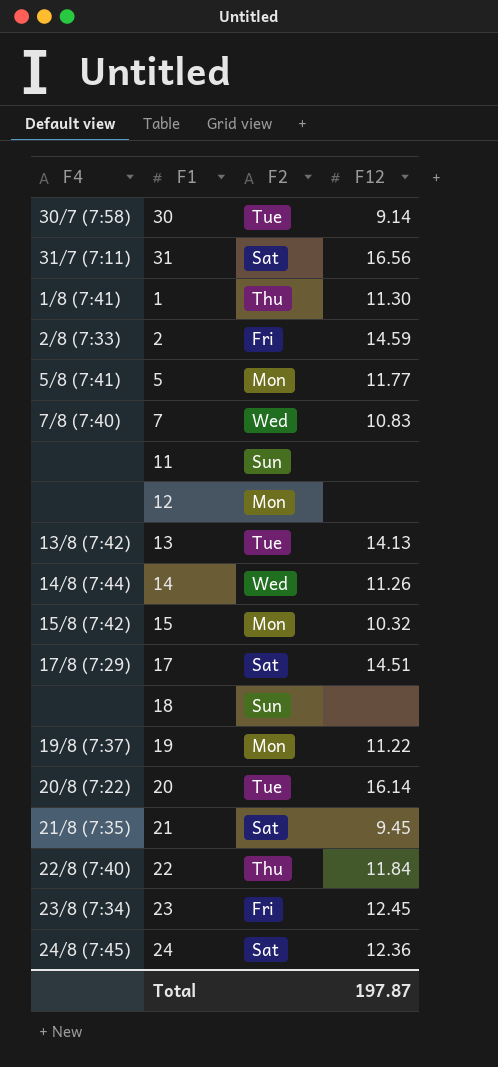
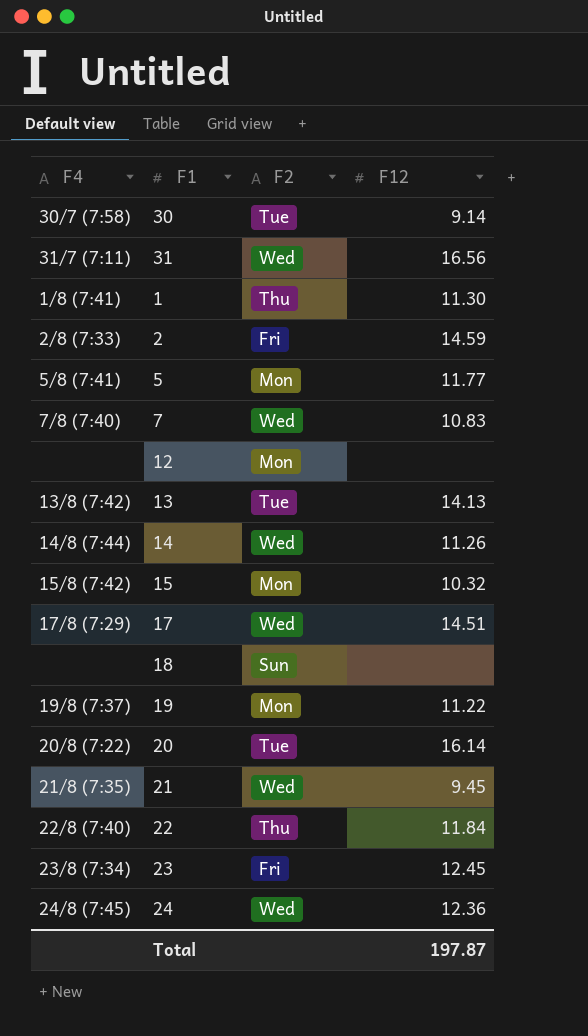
row 11: none | Sun | none -> none
31 | F2: Sat -> Wed
17 | F2: Sat -> Wed
21 | F2: Sat -> Wed
24 | F2: Sat -> Wed

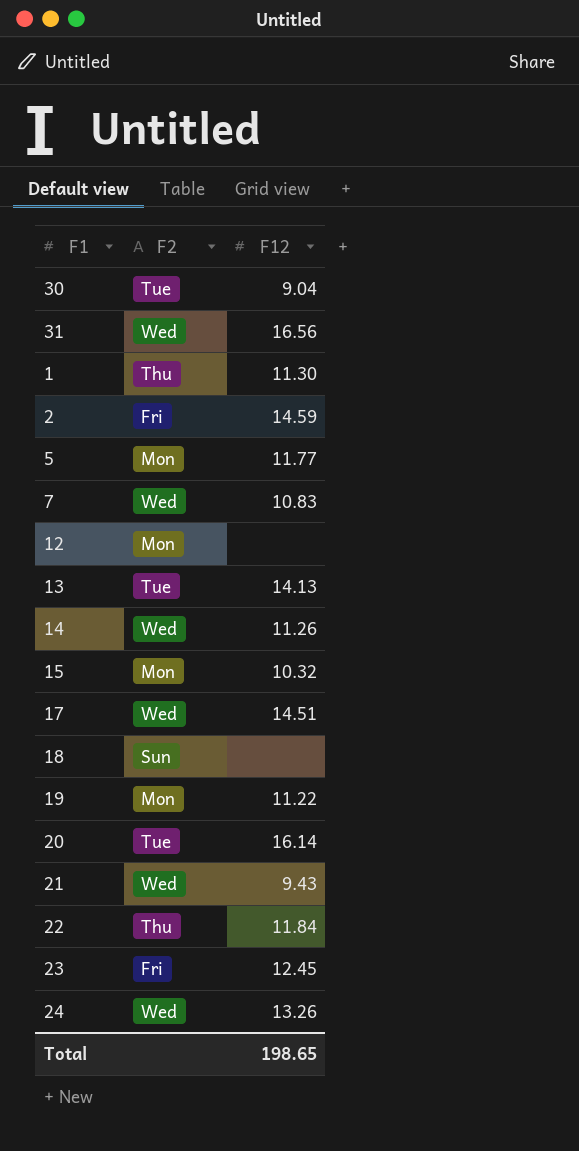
column F4 | position: 1 -> none
30 | F12: 9.14 -> 9.04
21 | F12: 9.45 -> 9.43
24 | F12: 12.36 -> 13.26
Total | F12: 197.87 -> 198.65

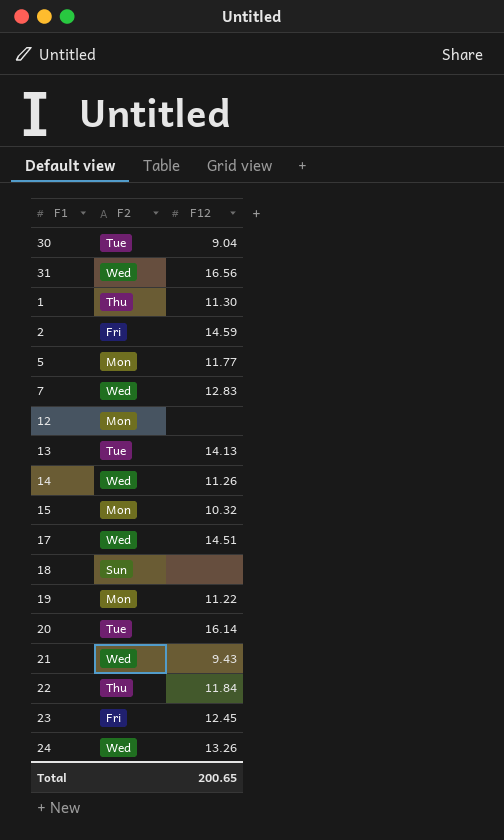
7 | F12: 10.83 -> 12.83
Total | F12: 198.65 -> 200.65

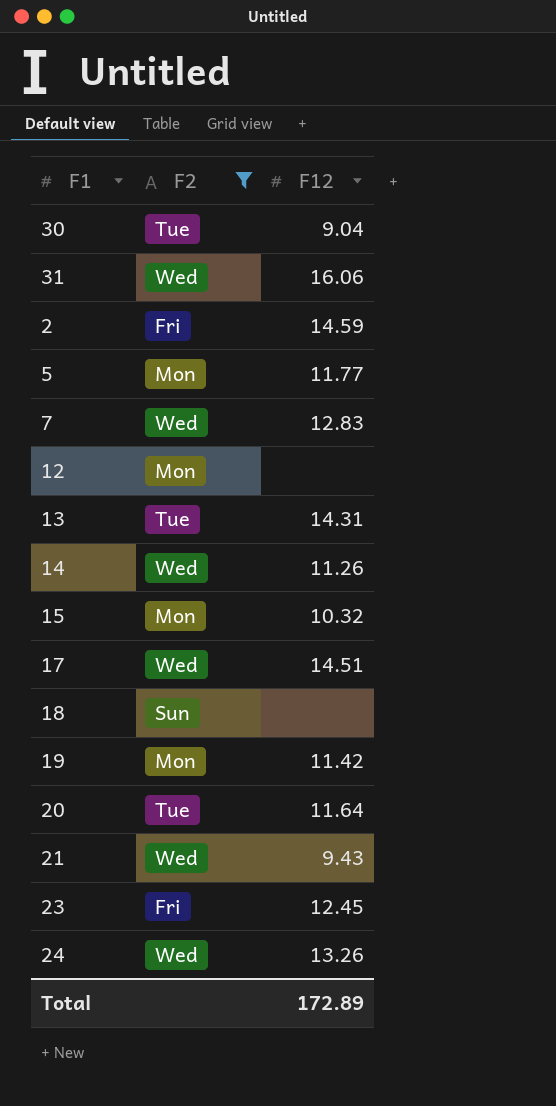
filter: none -> F2 != Thu
31 | F12: 16.56 -> 16.06
13 | F12: 14.13 -> 14.31
19 | F12: 11.22 -> 11.42
20 | F12: 16.14 -> 11.64
Total | F12: 200.65 -> 172.89

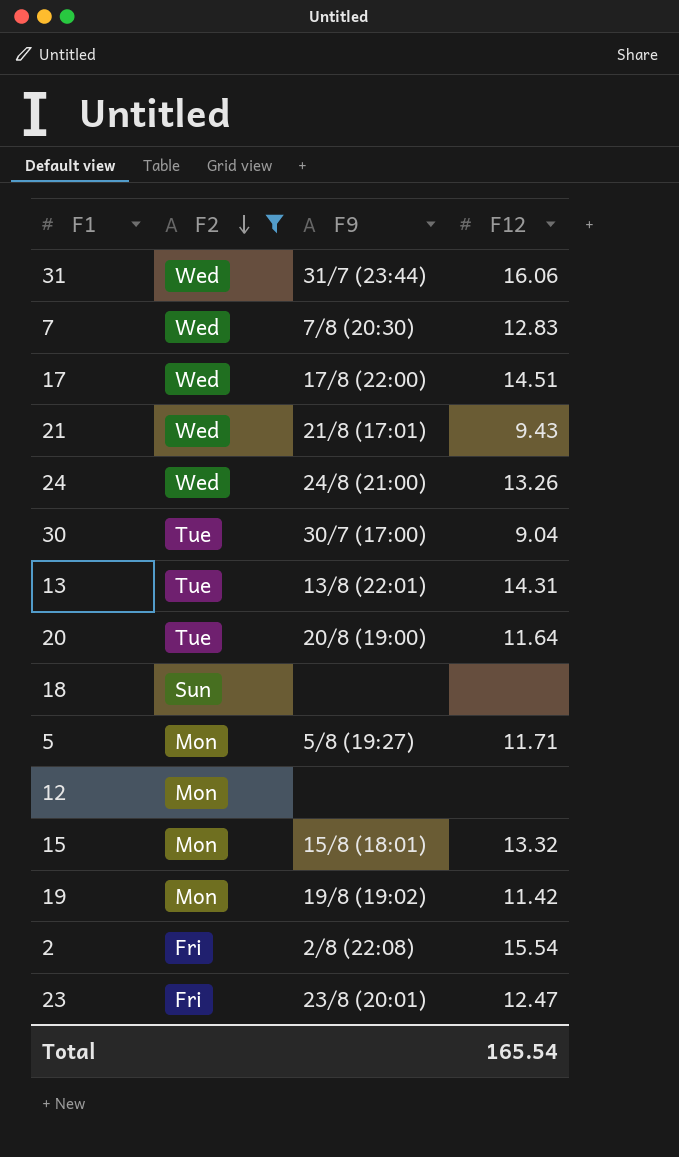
row order: none -> F2 descending
column F9 | position: none -> 3
row 14: Wed | 11.26 -> none
5 | F12: 11.77 -> 11.71
15 | F12: 10.32 -> 13.32
2 | F12: 14.59 -> 15.54
23 | F12: 12.45 -> 12.47
Total | F12: 172.89 -> 165.54

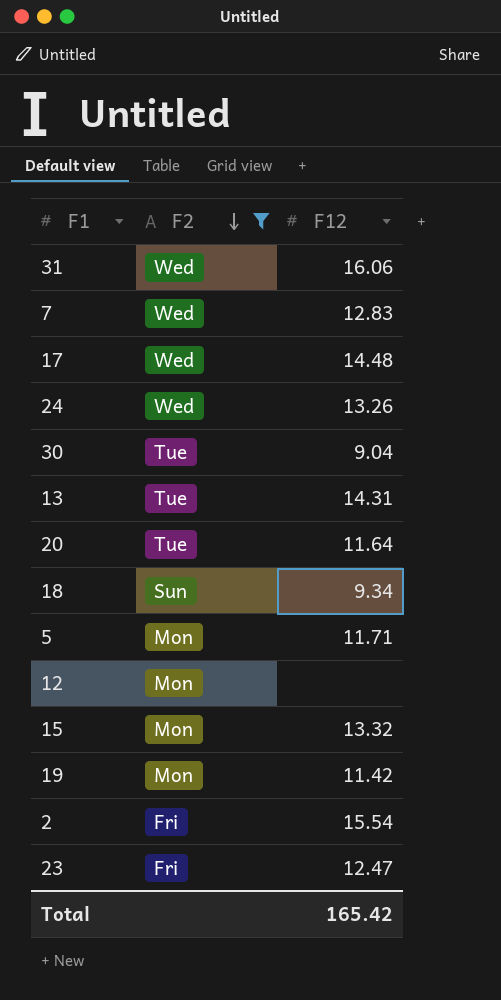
column F9 | position: 3 -> none
row 21: Wed | 21/8 (17:01) | 9.43 -> none
17 | F12: 14.51 -> 14.48
18 | F12: none -> 9.34
Total | F12: 165.54 -> 165.42

